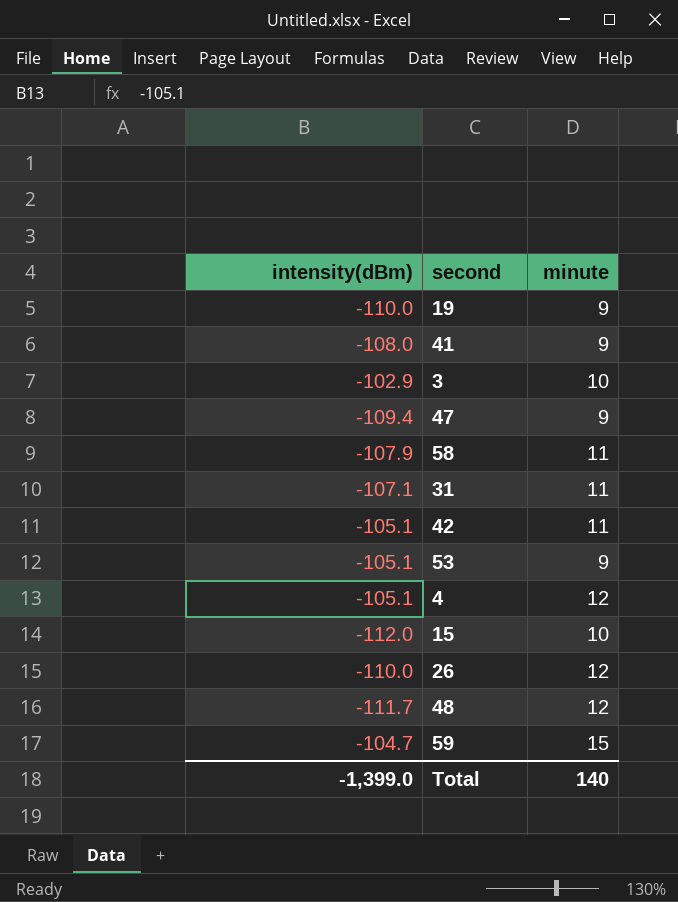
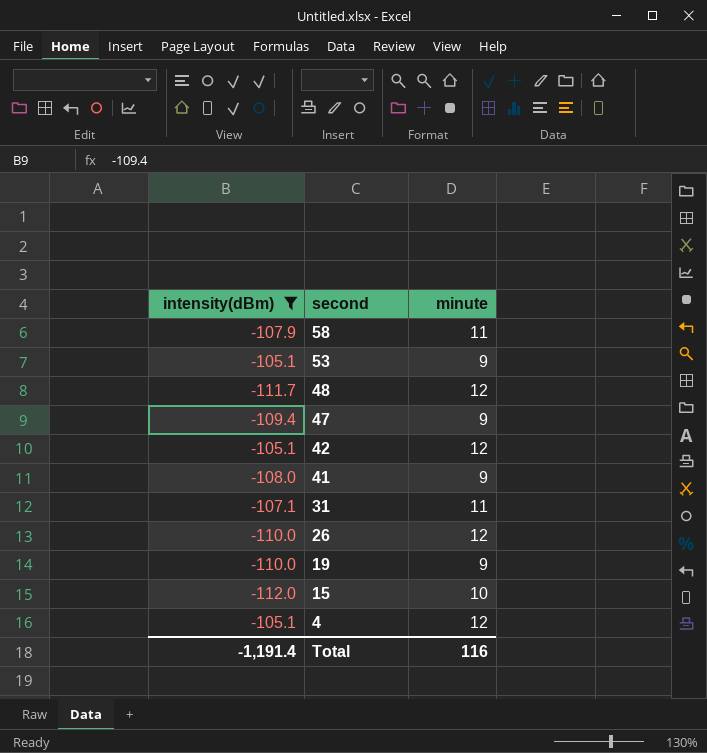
filter: none -> intensity(dBm) <= -105.1
row order: none -> second descending
42 | minute: 11 -> 12
Total | intensity(dBm): -1,399.0 -> -1,191.4
Total | minute: 140 -> 116

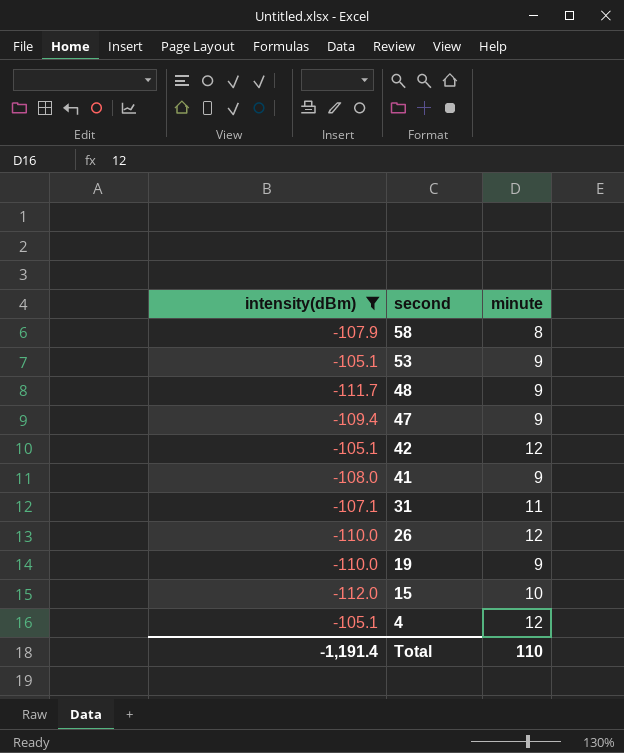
58 | minute: 11 -> 8
48 | minute: 12 -> 9
Total | minute: 116 -> 110

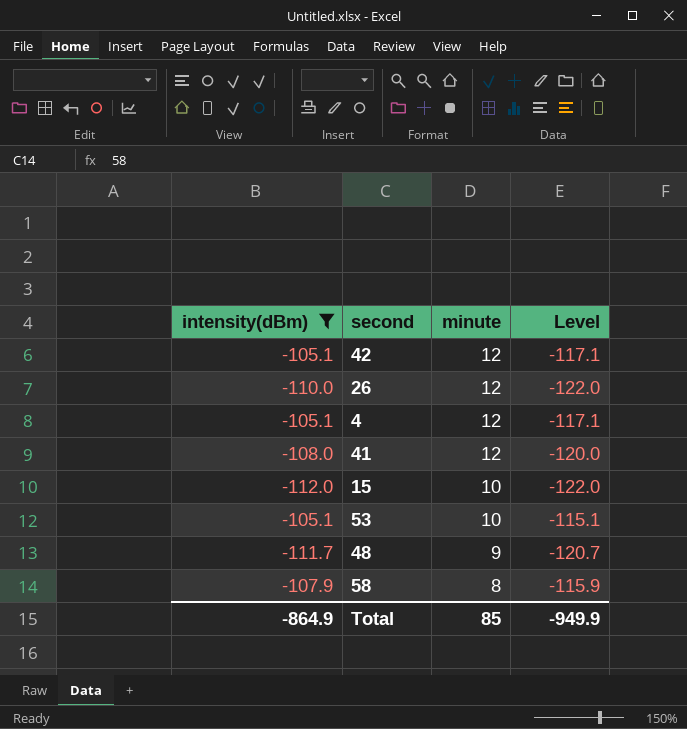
row order: second descending -> minute descending
column Level | formula: none -> [intensity(dBm)] - [minute]
row 47: -109.4 | 9 -> none
row 31: -107.1 | 11 -> none
row 19: -110.0 | 9 -> none
41 | minute: 9 -> 12
53 | minute: 9 -> 10
Total | intensity(dBm): -1,191.4 -> -864.9
Total | minute: 110 -> 85

